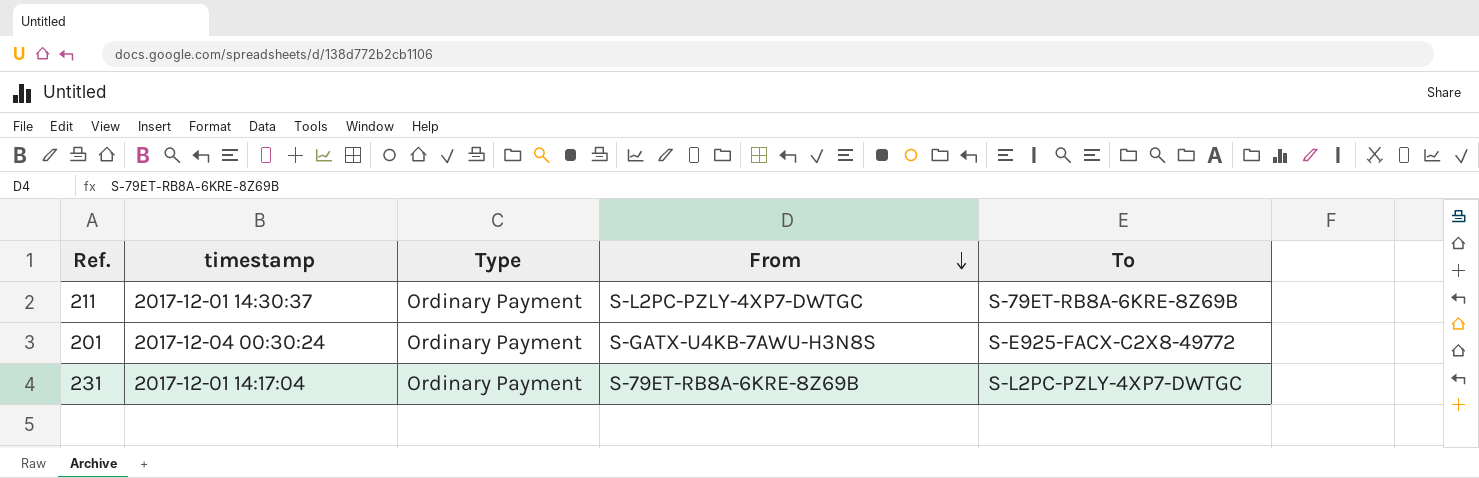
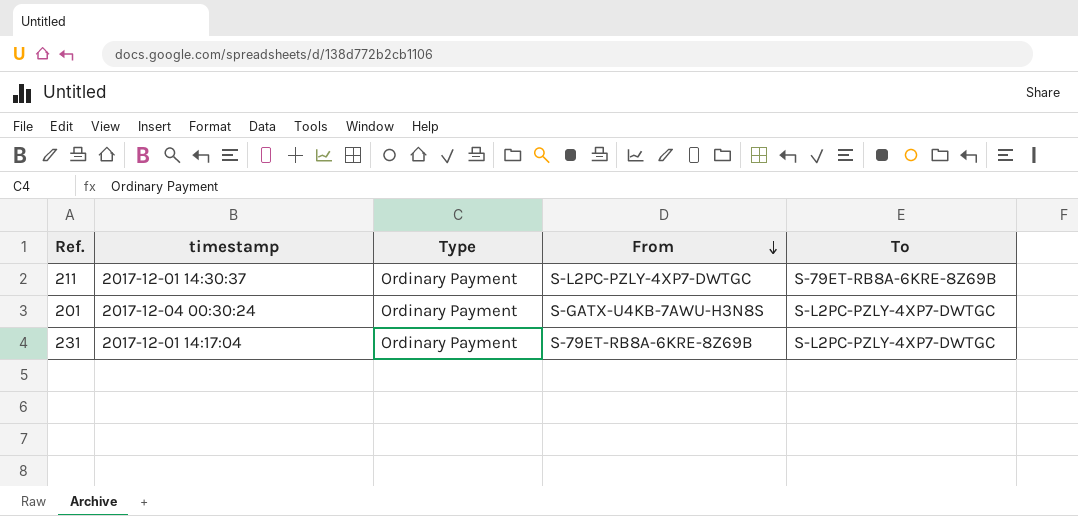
201 | To: S-E925-FACX-C2X8-49772 -> S-L2PC-PZLY-4XP7-DWTGC

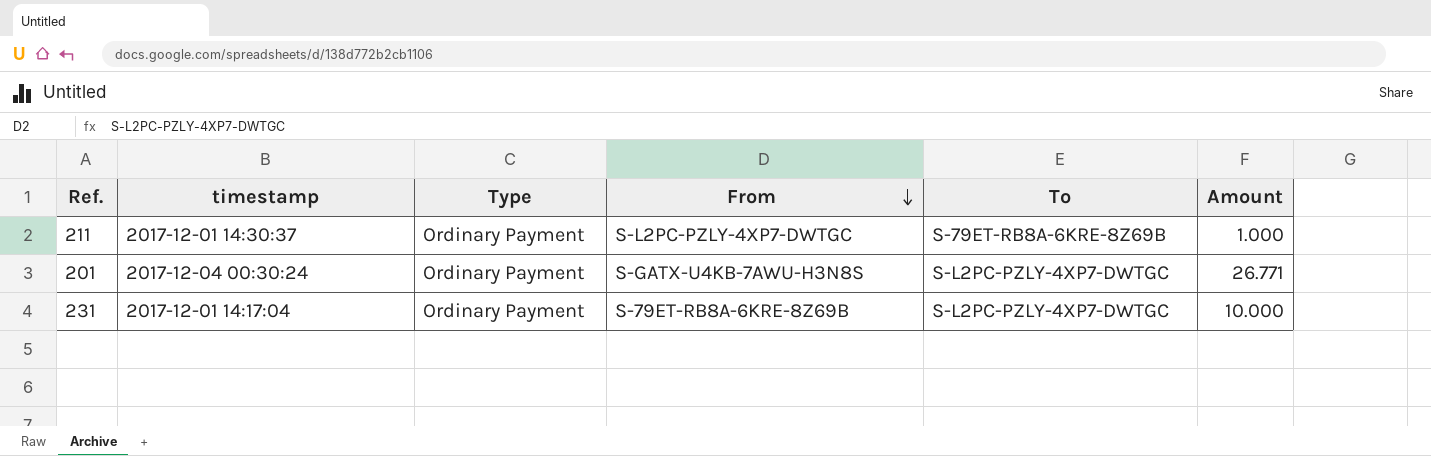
column Amount | position: none -> 6

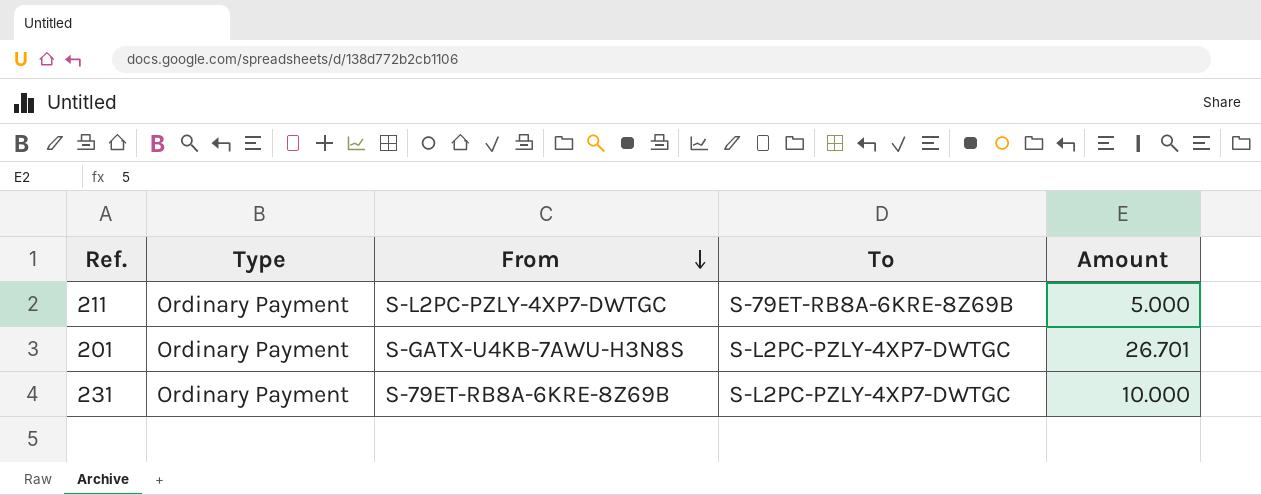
column timestamp | position: 2 -> none
211 | Amount: 1.000 -> 5.000
201 | Amount: 26.771 -> 26.701

